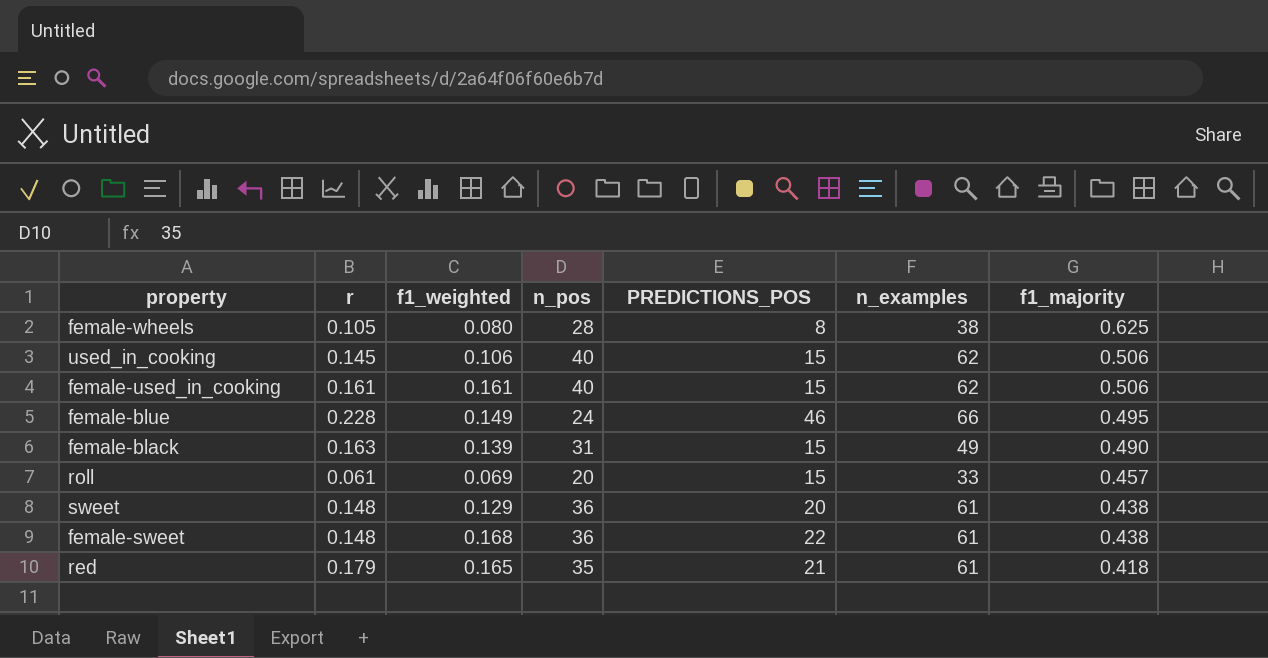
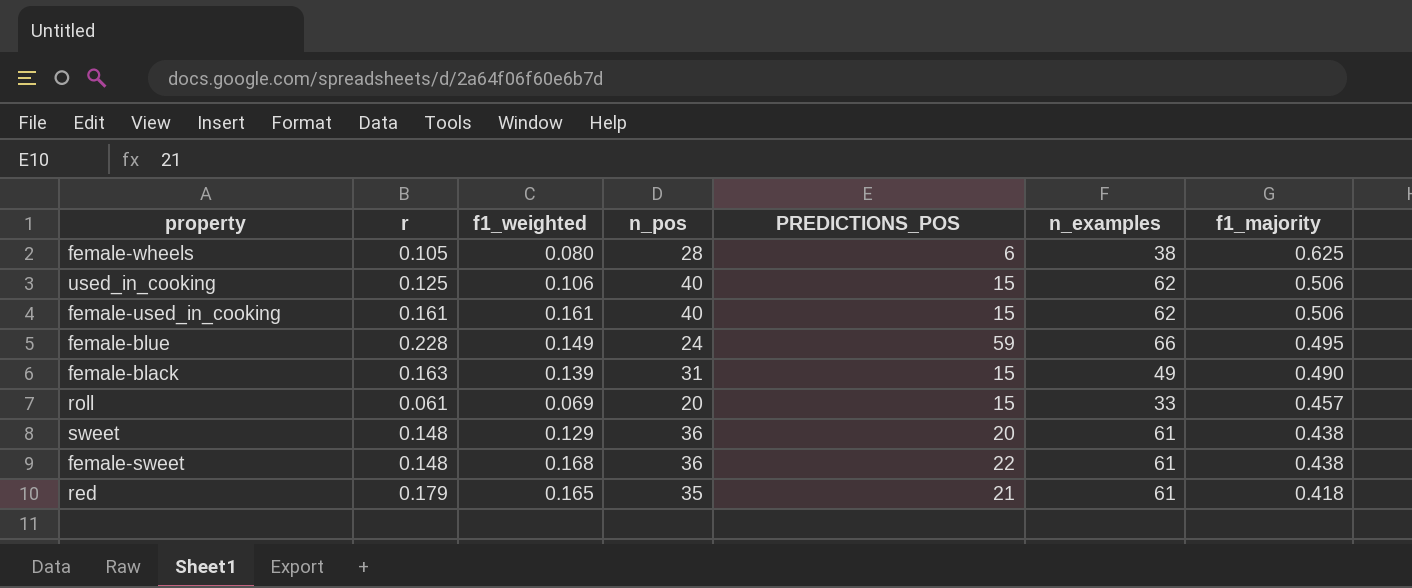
female-wheels | PREDICTIONS_POS: 8 -> 6
used_in_cooking | r: 0.145 -> 0.125
female-blue | PREDICTIONS_POS: 46 -> 59

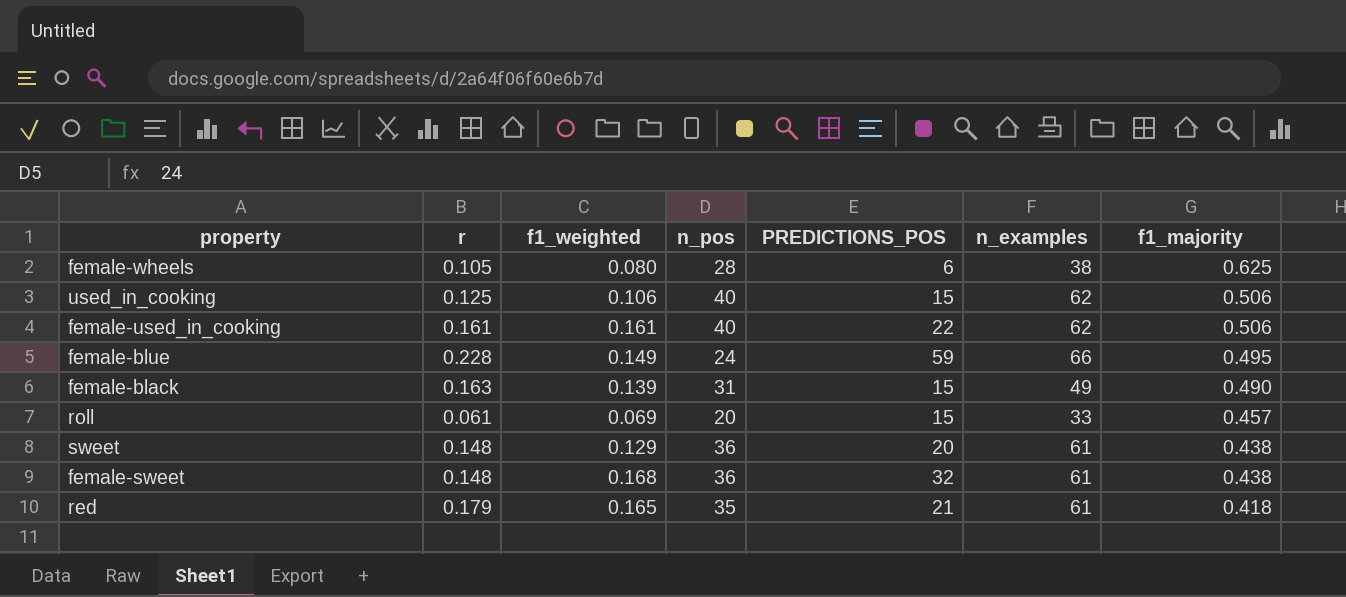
female-used_in_cooking | PREDICTIONS_POS: 15 -> 22
female-sweet | PREDICTIONS_POS: 22 -> 32

